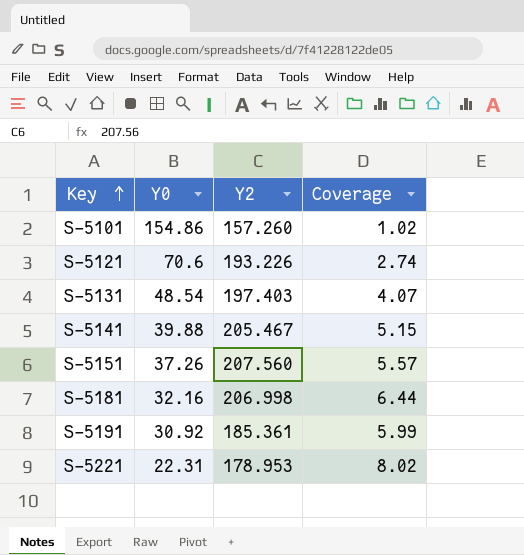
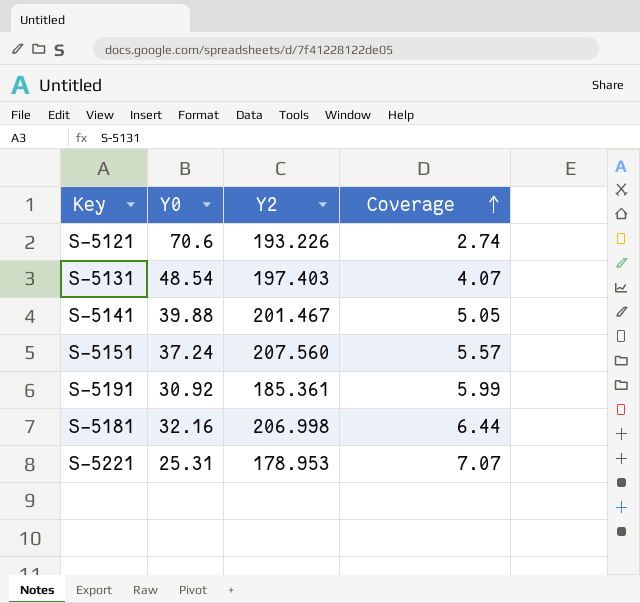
row order: Key ascending -> Coverage ascending
row S-5101: 154.86 | 157.260 | 1.02 -> none
S-5141 | Y2: 205.467 -> 201.467
S-5141 | Coverage: 5.15 -> 5.05
S-5151 | Y0: 37.26 -> 37.24
S-5221 | Y0: 22.31 -> 25.31
S-5221 | Coverage: 8.02 -> 7.07

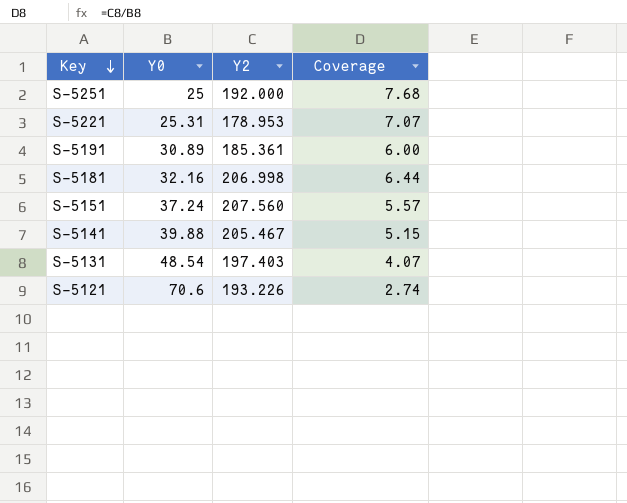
row order: Coverage ascending -> Key descending
row S-5251: none -> 25 | 192.000 | 7.68
S-5191 | Y0: 30.92 -> 30.89
S-5191 | Coverage: 5.99 -> 6.00
S-5141 | Y2: 201.467 -> 205.467
S-5141 | Coverage: 5.05 -> 5.15

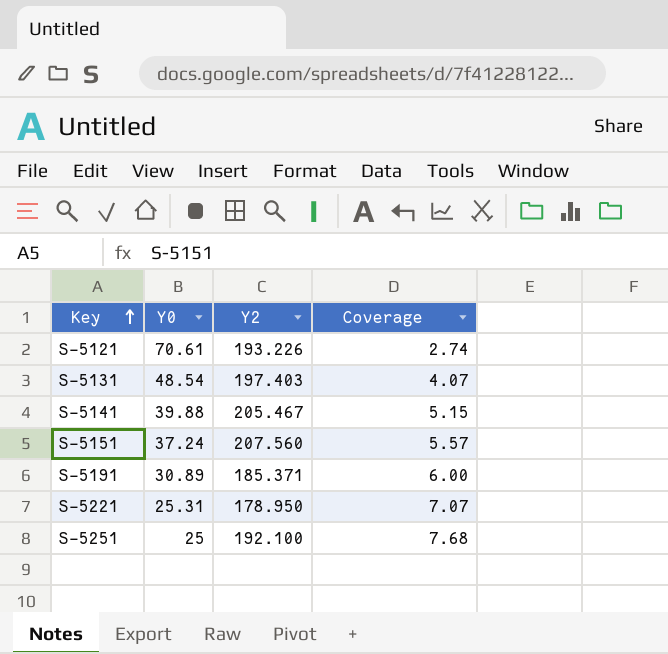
row order: Key descending -> Key ascending
row S-5181: 32.16 | 206.998 | 6.44 -> none
S-5121 | Y0: 70.6 -> 70.61
S-5191 | Y2: 185.361 -> 185.371
S-5221 | Y2: 178.953 -> 178.950
S-5251 | Y2: 192.000 -> 192.100

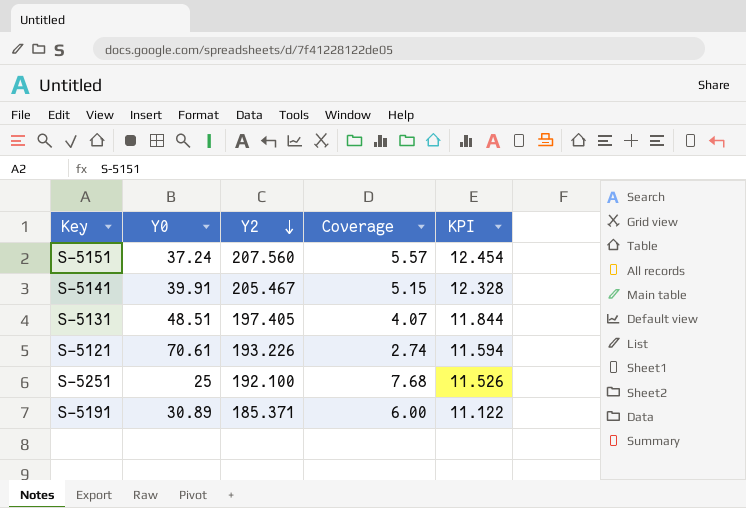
row order: Key ascending -> Y2 descending
column KPI | formula: none -> [Y2] * 0.06
row S-5221: 25.31 | 178.950 | 7.07 -> none
S-5141 | Y0: 39.88 -> 39.91
S-5131 | Y0: 48.54 -> 48.51
S-5131 | Y2: 197.403 -> 197.405

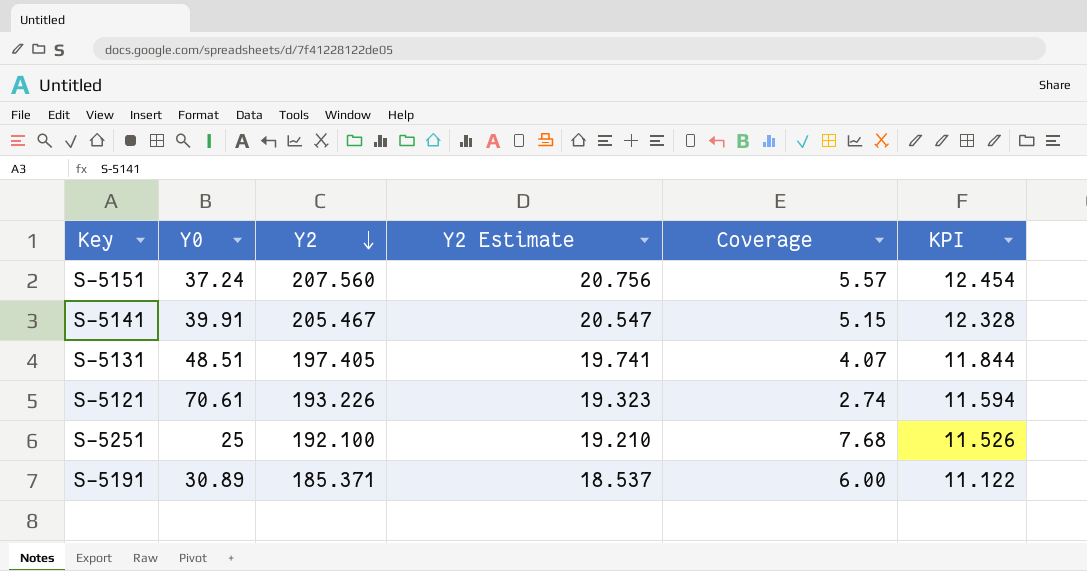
column Y2 Estimate | formula: none -> [Y2] * 0.1

